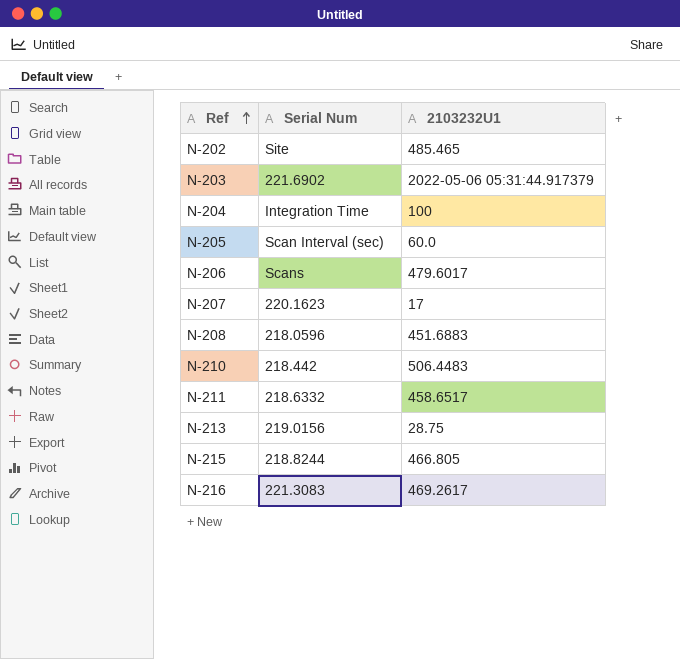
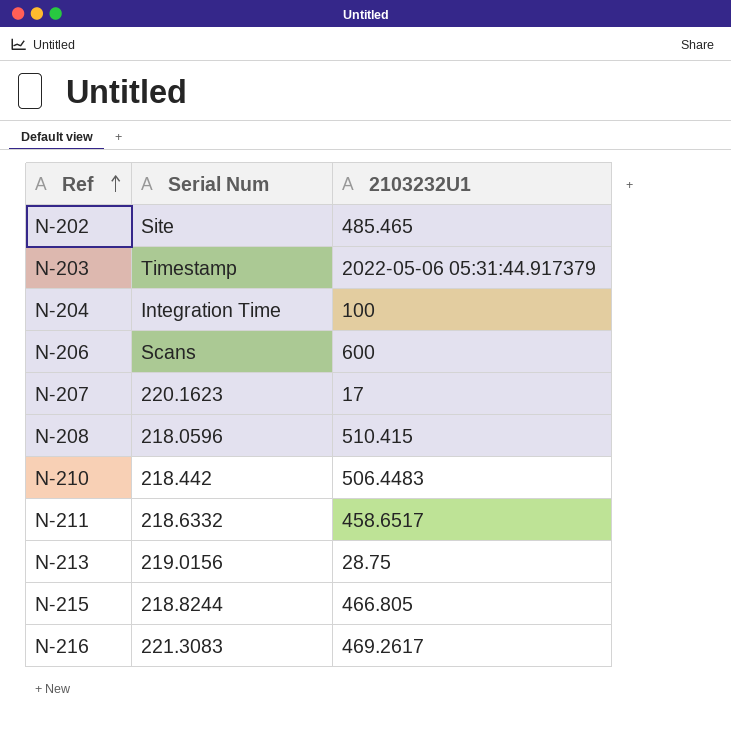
row N-205: Scan Interval (sec) | 60.0 -> none
N-203 | Serial Num: 221.6902 -> Timestamp
N-206 | 2103232U1: 479.6017 -> 600
N-208 | 2103232U1: 451.6883 -> 510.415

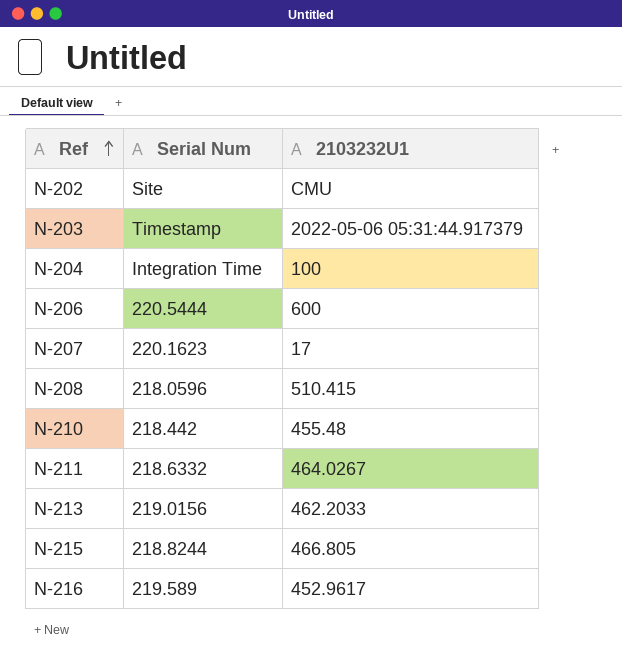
N-202 | 2103232U1: 485.465 -> CMU
N-206 | Serial Num: Scans -> 220.5444
N-210 | 2103232U1: 506.4483 -> 455.48
N-211 | 2103232U1: 458.6517 -> 464.0267
N-213 | 2103232U1: 28.75 -> 462.2033
N-216 | Serial Num: 221.3083 -> 219.589
N-216 | 2103232U1: 469.2617 -> 452.9617

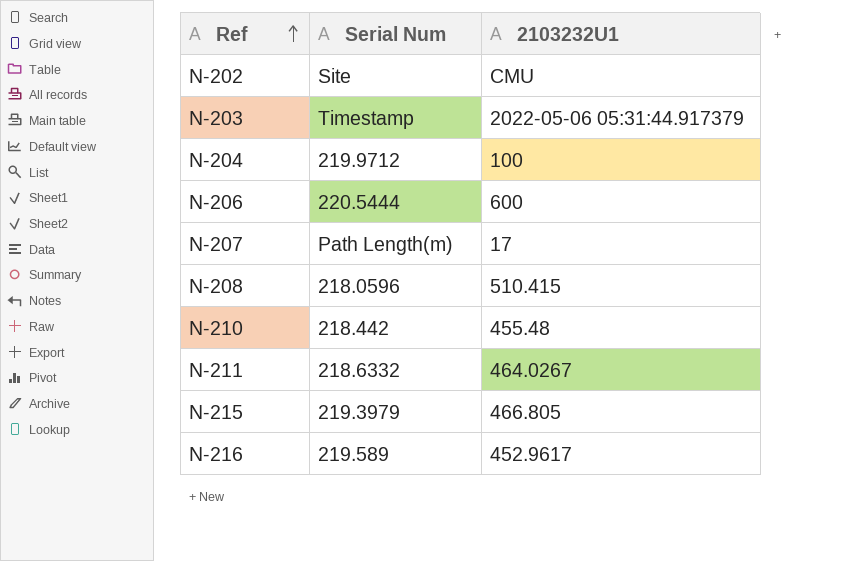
row N-213: 219.0156 | 462.2033 -> none
N-204 | Serial Num: Integration Time -> 219.9712
N-207 | Serial Num: 220.1623 -> Path Length(m)
N-215 | Serial Num: 218.8244 -> 219.3979

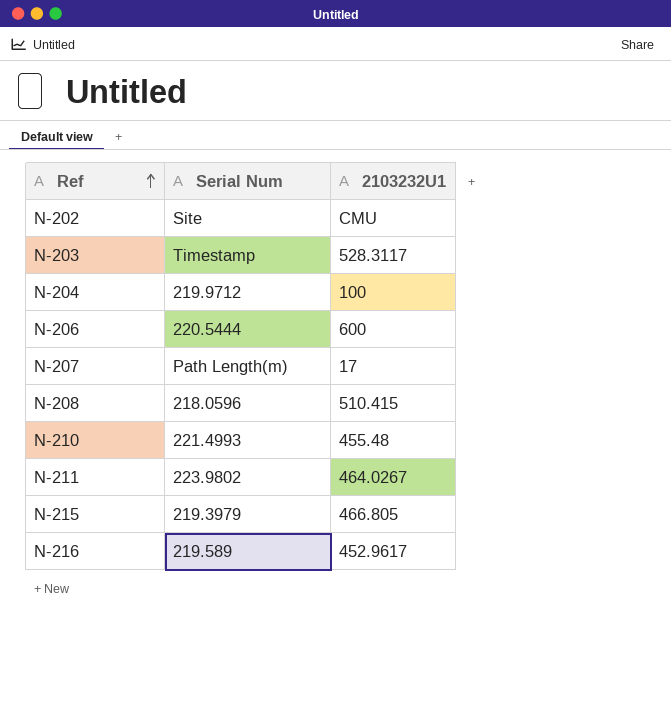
N-203 | 2103232U1: 2022-05-06 05:31:44.917379 -> 528.3117
N-210 | Serial Num: 218.442 -> 221.4993
N-211 | Serial Num: 218.6332 -> 223.9802

